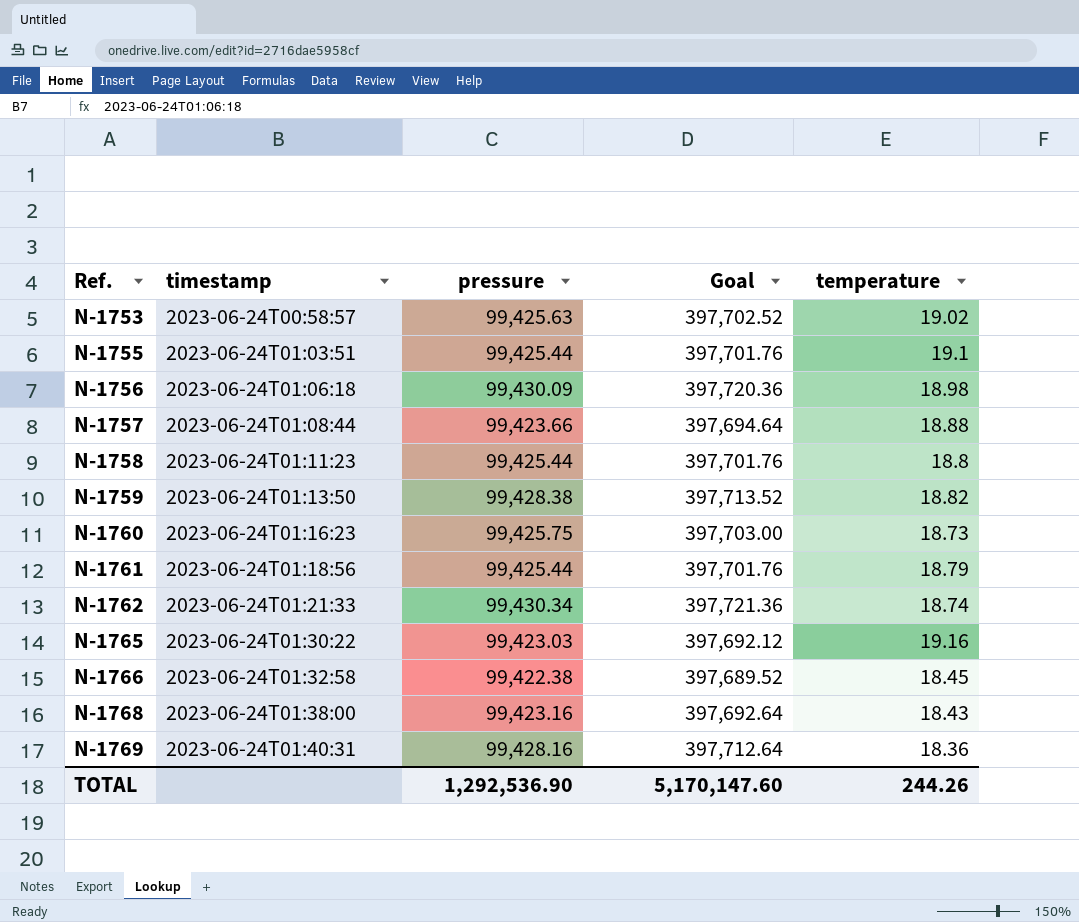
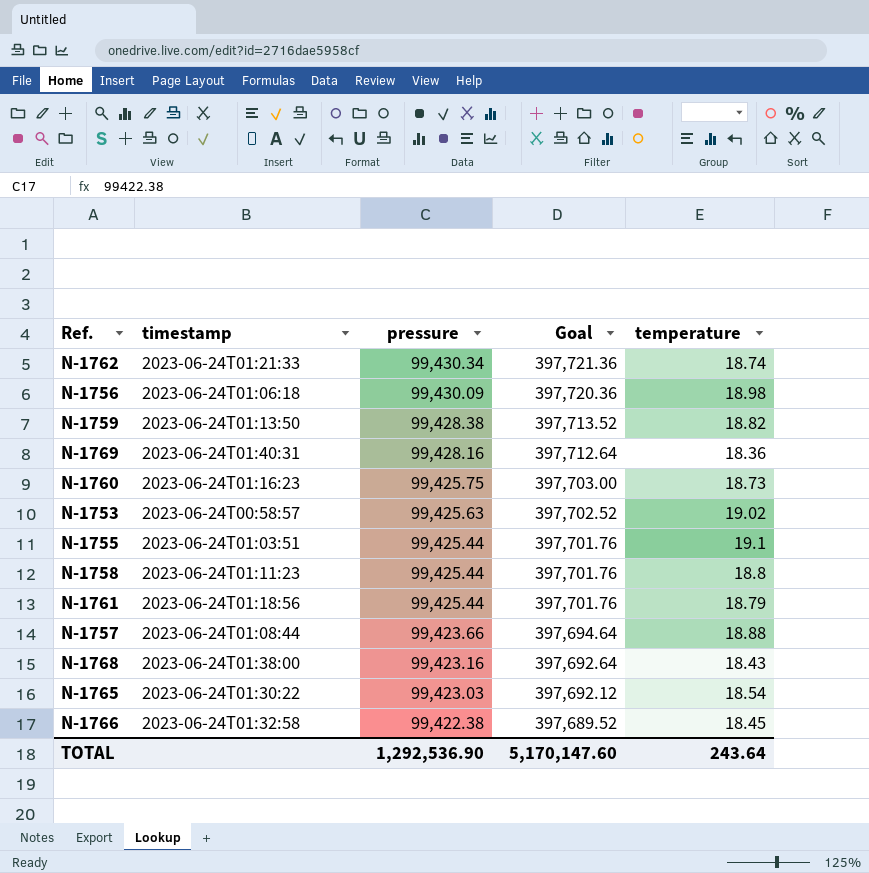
row order: Ref. ascending -> pressure descending
N-1765 | temperature: 19.16 -> 18.54
TOTAL | temperature: 244.26 -> 243.64

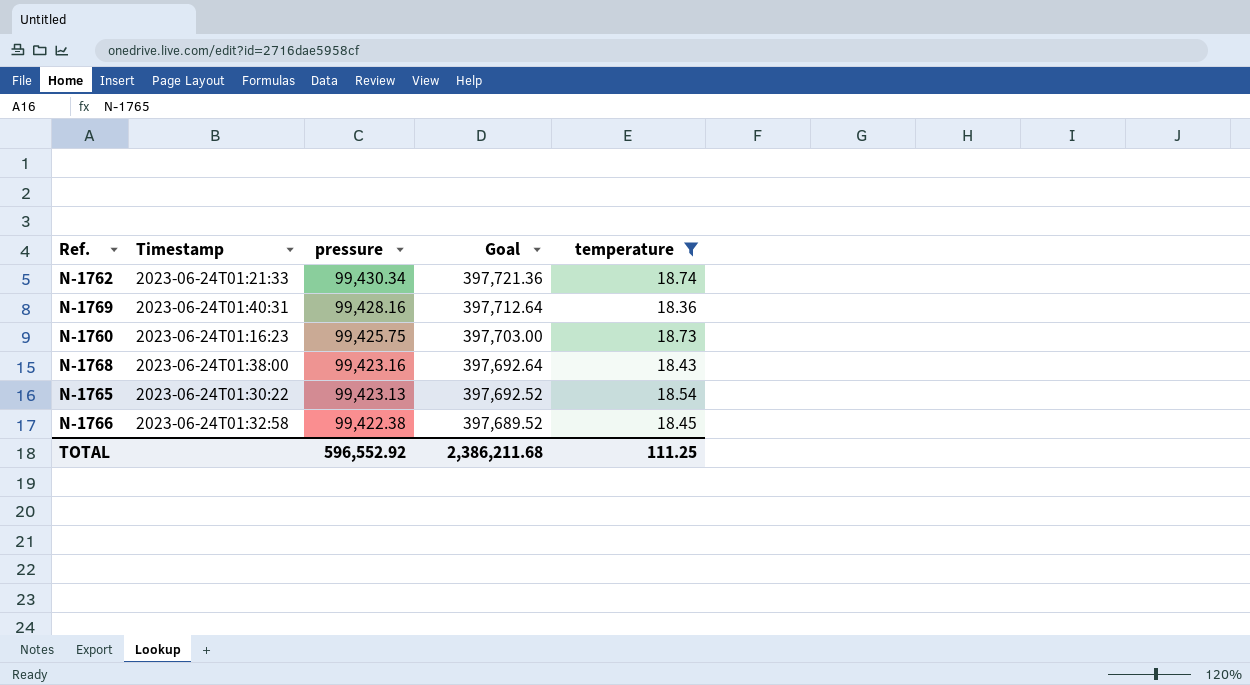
filter: none -> temperature <= 18.74
column name: timestamp -> Timestamp
N-1765 | pressure: 99,423.03 -> 99,423.13
N-1765 | Goal: 397,692.12 -> 397,692.52
TOTAL | pressure: 1,292,536.90 -> 596,552.92
TOTAL | Goal: 5,170,147.60 -> 2,386,211.68
TOTAL | temperature: 243.64 -> 111.25

